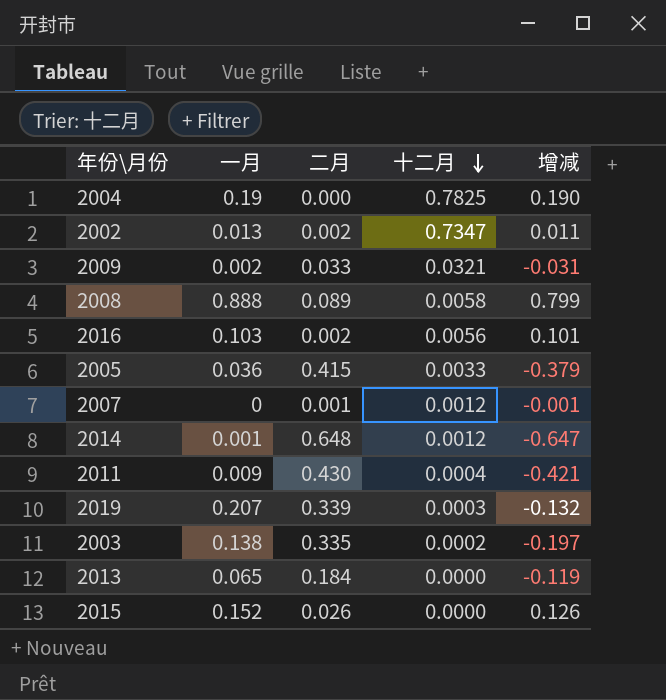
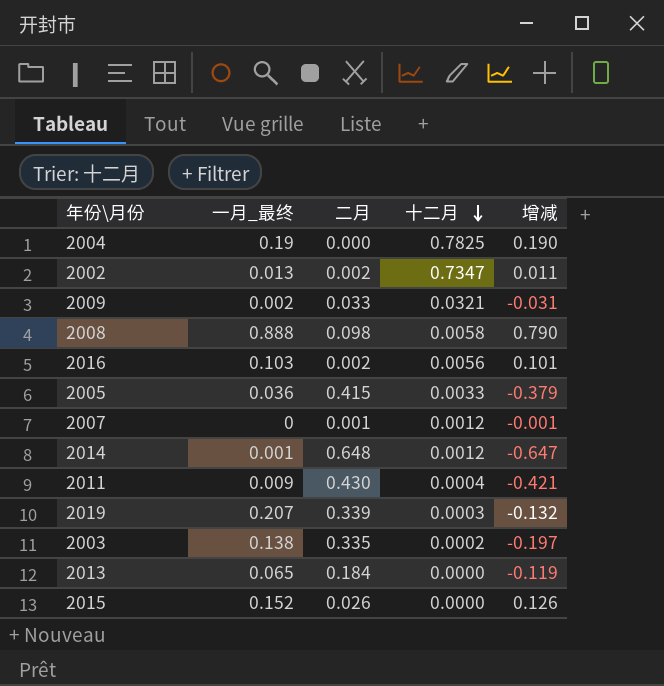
column name: 一月 -> 一月_最终
2008 | 二月: 0.089 -> 0.098
2008 | 增减: 0.799 -> 0.790

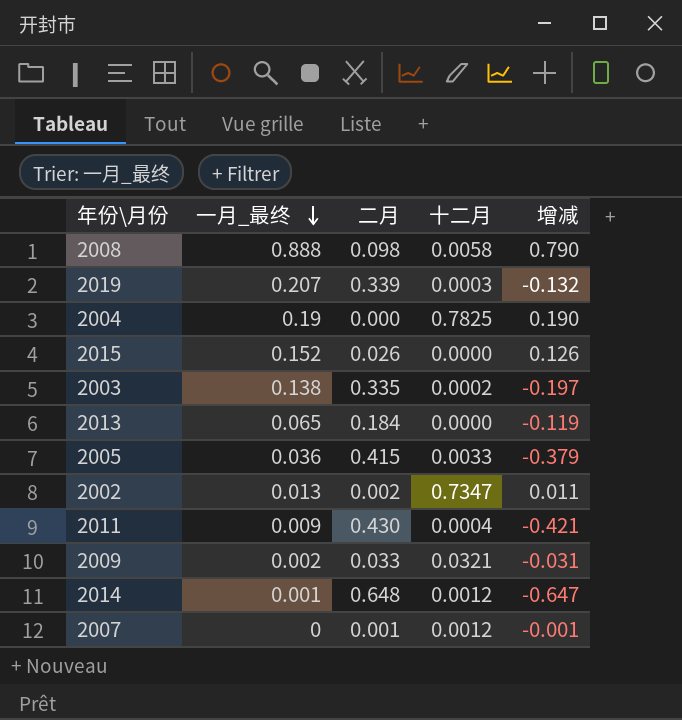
row order: 十二月 descending -> 一月_最终 descending
row 2016: 0.103 | 0.002 | 0.0056 | 0.101 -> none

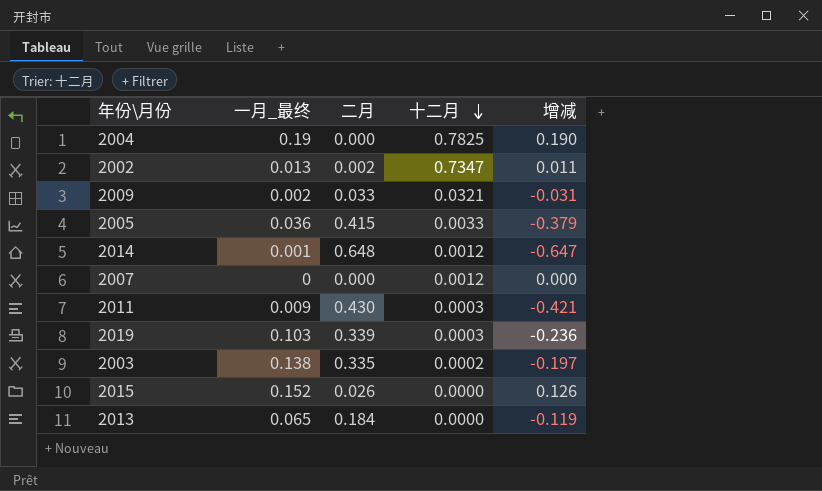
row order: 一月_最终 descending -> 十二月 descending
row 2008: 0.888 | 0.098 | 0.0058 | 0.790 -> none
2007 | 二月: 0.001 -> 0.000
2007 | 增减: -0.001 -> 0.000
2011 | 十二月: 0.0004 -> 0.0003
2019 | 一月_最终: 0.207 -> 0.103
2019 | 增减: -0.132 -> -0.236

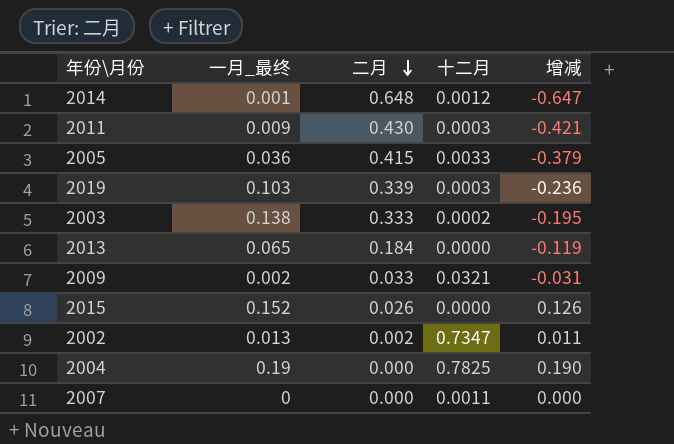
row order: 十二月 descending -> 二月 descending
2003 | 二月: 0.335 -> 0.333
2003 | 增减: -0.197 -> -0.195
2007 | 十二月: 0.0012 -> 0.0011

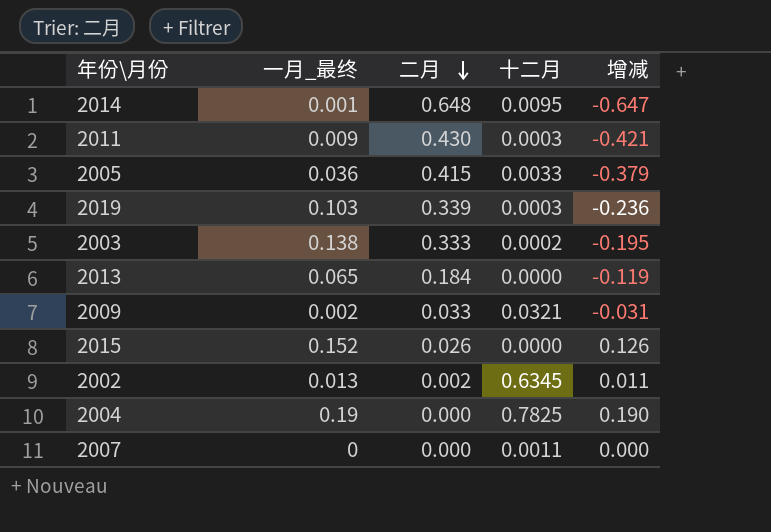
2014 | 十二月: 0.0012 -> 0.0095
2002 | 十二月: 0.7347 -> 0.6345

